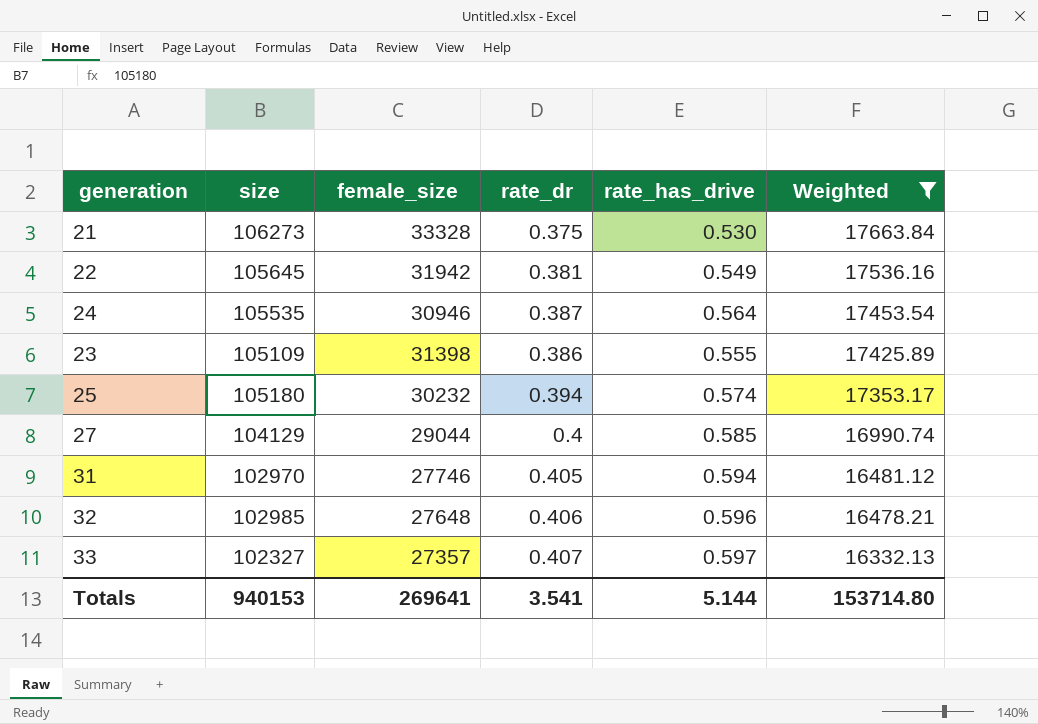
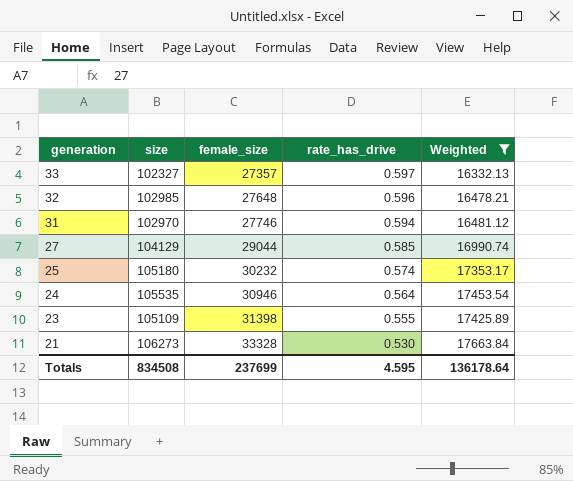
row order: Weighted descending -> generation descending
column rate_dr | position: 4 -> none
row 22: 105645 | 31942 | 0.381 | 0.549 | 17536.16 -> none
Totals | size: 940153 -> 834508
Totals | female_size: 269641 -> 237699
Totals | rate_has_drive: 5.144 -> 4.595
Totals | Weighted: 153714.80 -> 136178.64

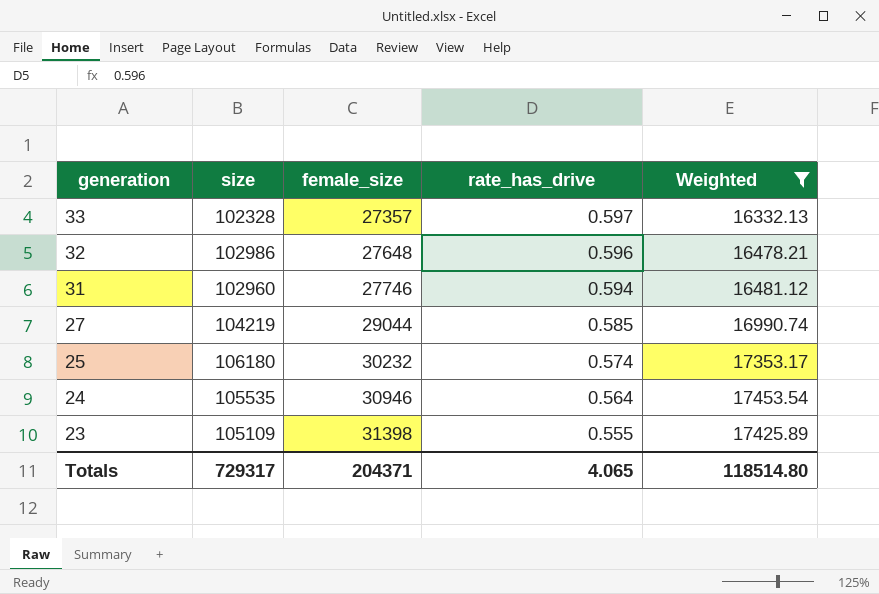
row 21: 106273 | 33328 | 0.530 | 17663.84 -> none
33 | size: 102327 -> 102328
32 | size: 102985 -> 102986
31 | size: 102970 -> 102960
27 | size: 104129 -> 104219
25 | size: 105180 -> 106180
Totals | size: 834508 -> 729317
Totals | female_size: 237699 -> 204371
Totals | rate_has_drive: 4.595 -> 4.065
Totals | Weighted: 136178.64 -> 118514.80

